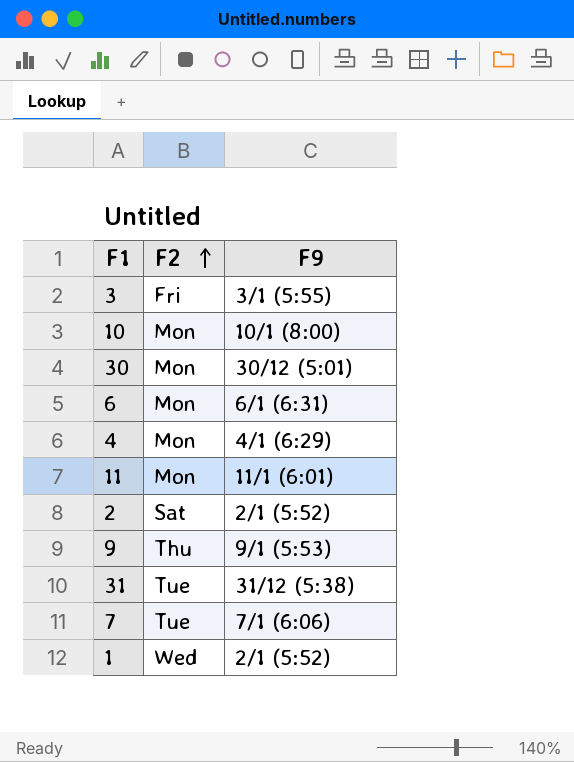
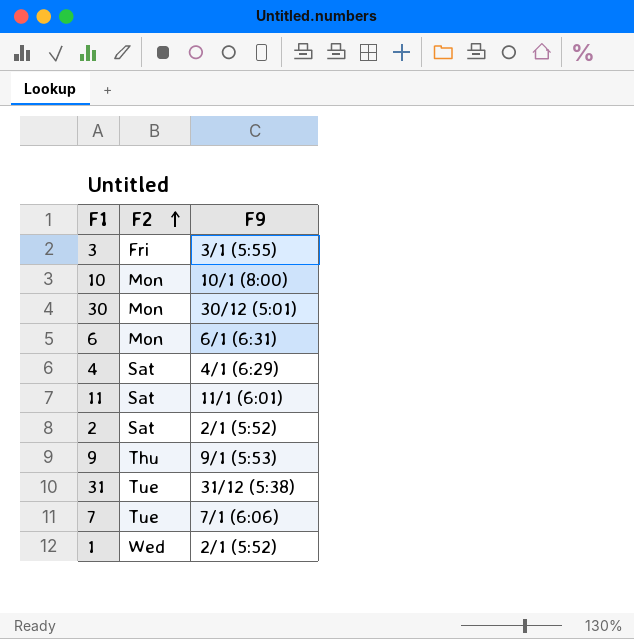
4 | F2: Mon -> Sat
11 | F2: Mon -> Sat

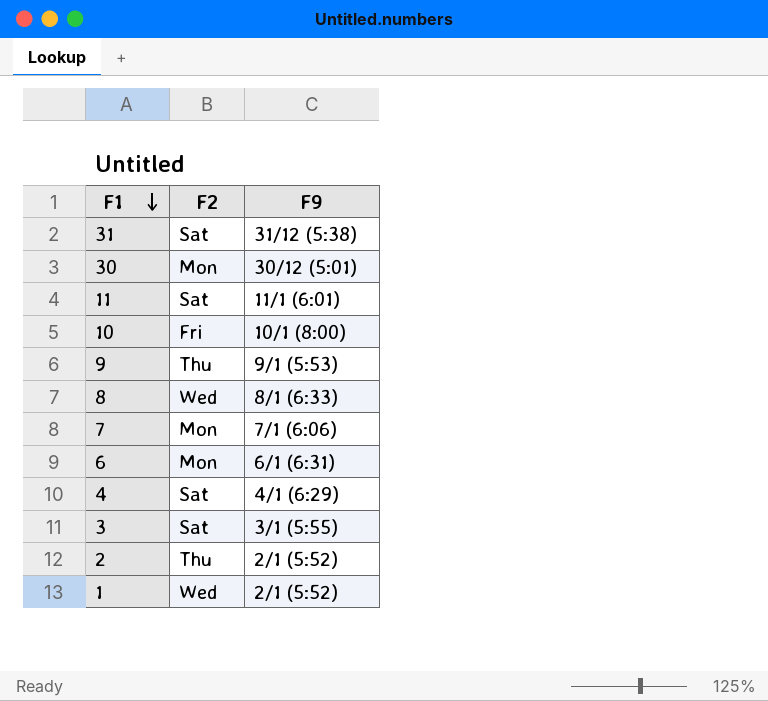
row order: F2 ascending -> F1 descending
31 | F2: Tue -> Sat
10 | F2: Mon -> Fri
row 8: none -> Wed | 8/1 (6:33)
7 | F2: Tue -> Mon
3 | F2: Fri -> Sat
2 | F2: Sat -> Thu

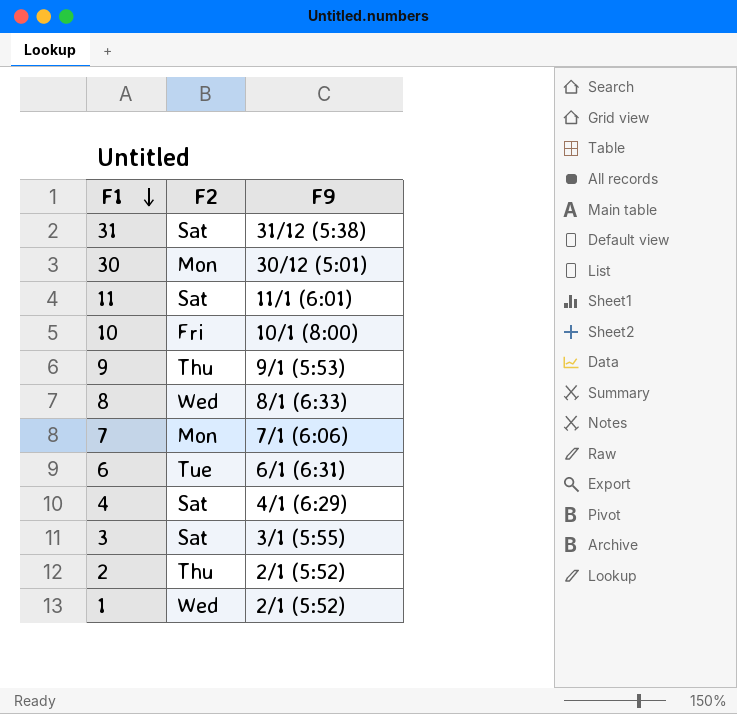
6 | F2: Mon -> Tue

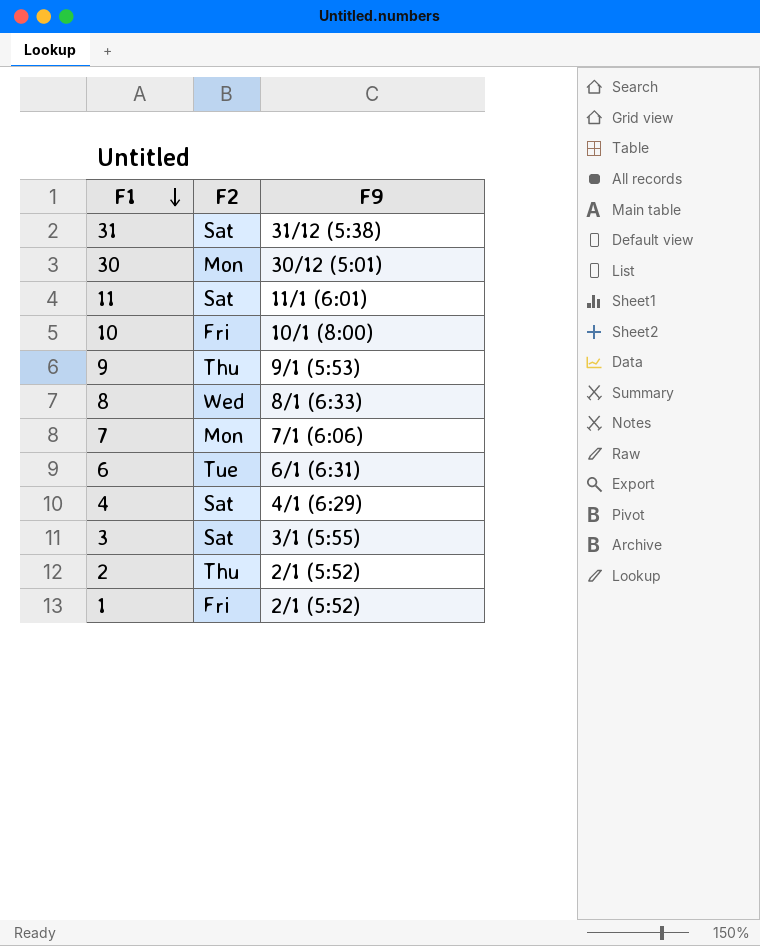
1 | F2: Wed -> Fri

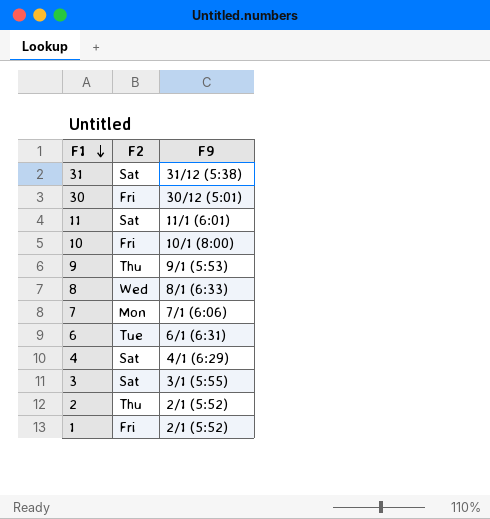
30 | F2: Mon -> Fri

